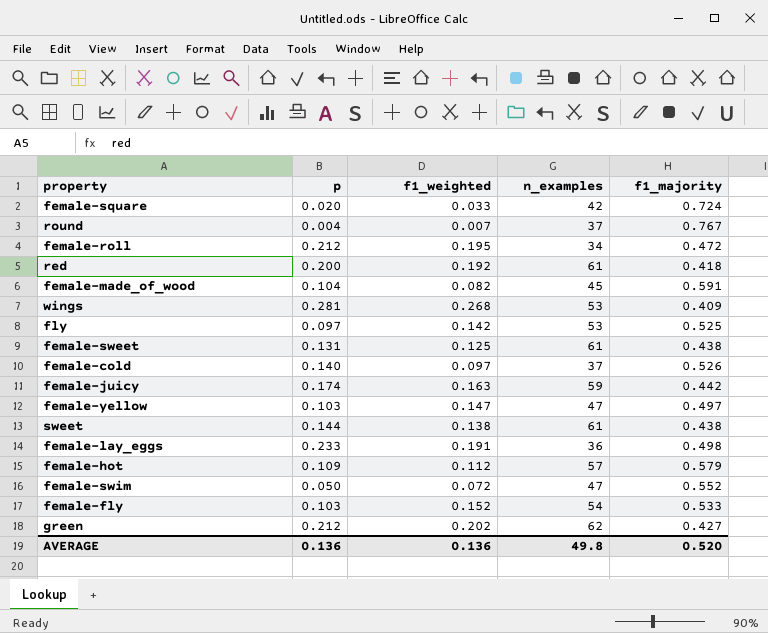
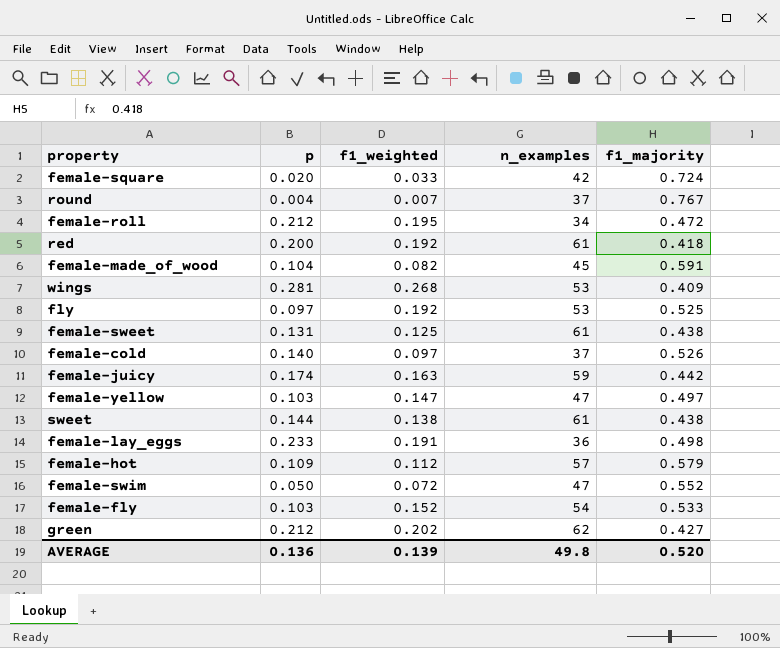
fly | f1_weighted: 0.142 -> 0.192
AVERAGE | f1_weighted: 0.136 -> 0.139

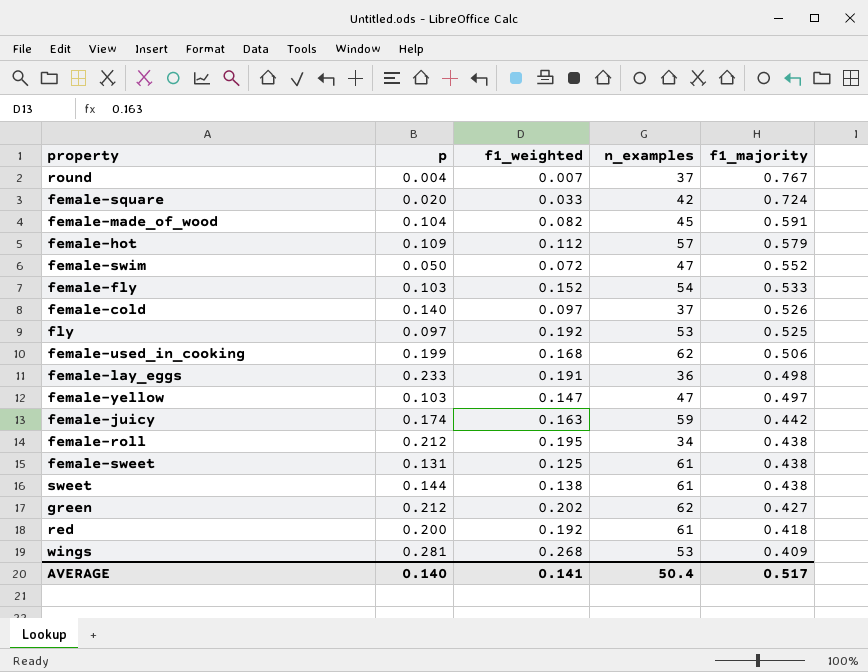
row order: none -> f1_majority descending
row female-used_in_cooking: none -> 0.199 | 0.168 | 62 | 0.506
female-roll | f1_majority: 0.472 -> 0.438
AVERAGE | p: 0.136 -> 0.140
AVERAGE | f1_weighted: 0.139 -> 0.141
AVERAGE | n_examples: 49.8 -> 50.4
AVERAGE | f1_majority: 0.520 -> 0.517

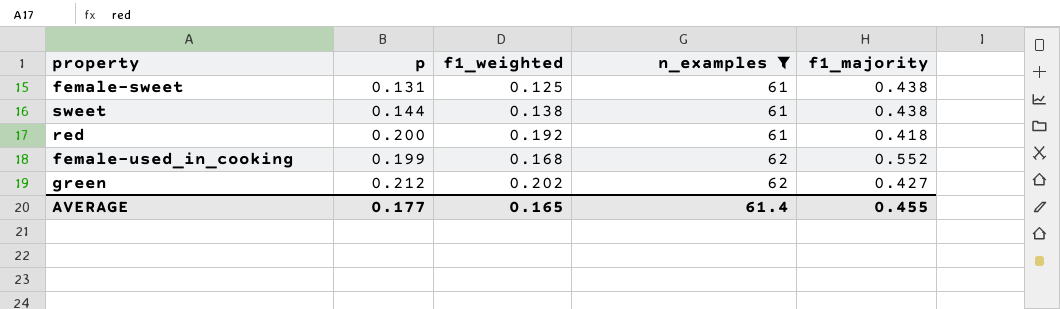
filter: none -> n_examples >= 61
row order: f1_majority descending -> n_examples ascending
female-used_in_cooking | f1_majority: 0.506 -> 0.552
AVERAGE | p: 0.140 -> 0.177
AVERAGE | f1_weighted: 0.141 -> 0.165
AVERAGE | n_examples: 50.4 -> 61.4
AVERAGE | f1_majority: 0.517 -> 0.455

